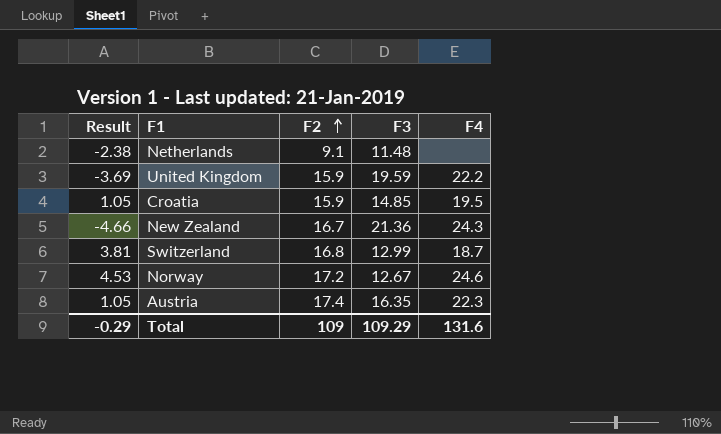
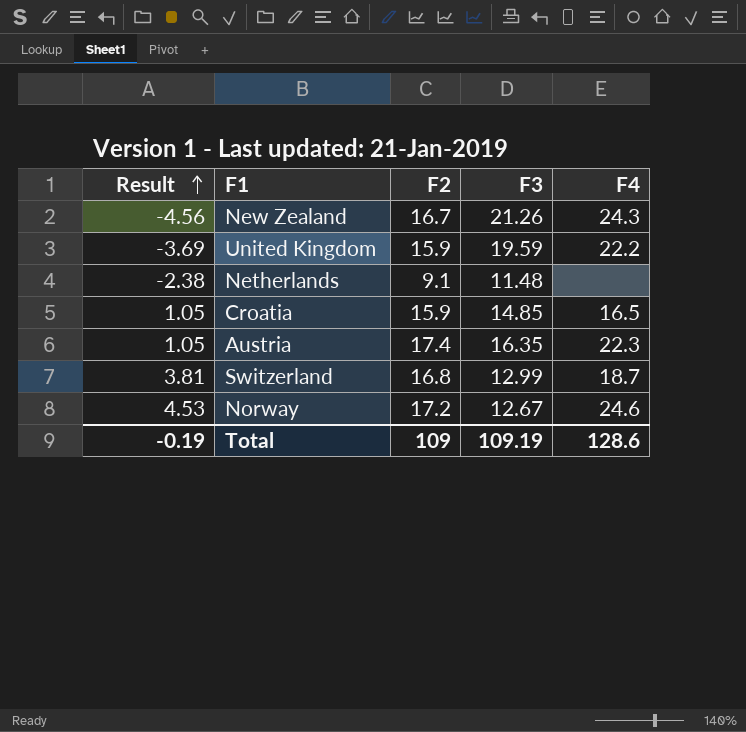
row order: F2 ascending -> Result ascending
New Zealand | Result: -4.66 -> -4.56
New Zealand | F3: 21.36 -> 21.26
Croatia | F4: 19.5 -> 16.5
Total | Result: -0.29 -> -0.19
Total | F3: 109.29 -> 109.19
Total | F4: 131.6 -> 128.6

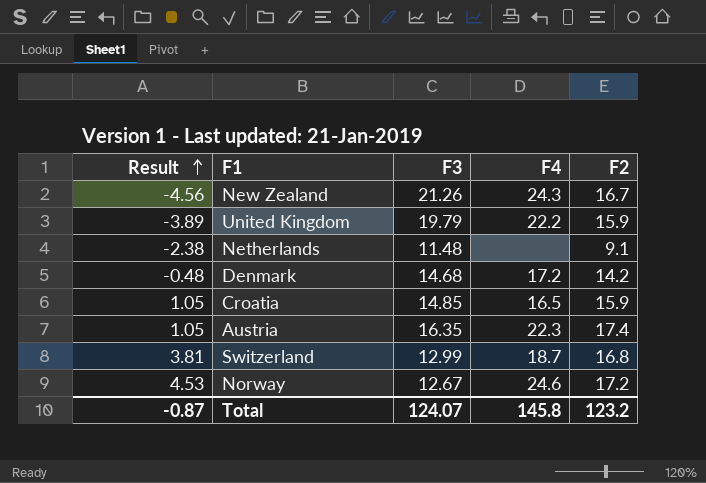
column F2 | position: 3 -> 5
United Kingdom | Result: -3.69 -> -3.89
United Kingdom | F3: 19.59 -> 19.79
row Denmark: none -> -0.48 | 14.68 | 17.2 | 14.2
Total | Result: -0.19 -> -0.87
Total | F3: 109.19 -> 124.07
Total | F4: 128.6 -> 145.8
Total | F2: 109 -> 123.2

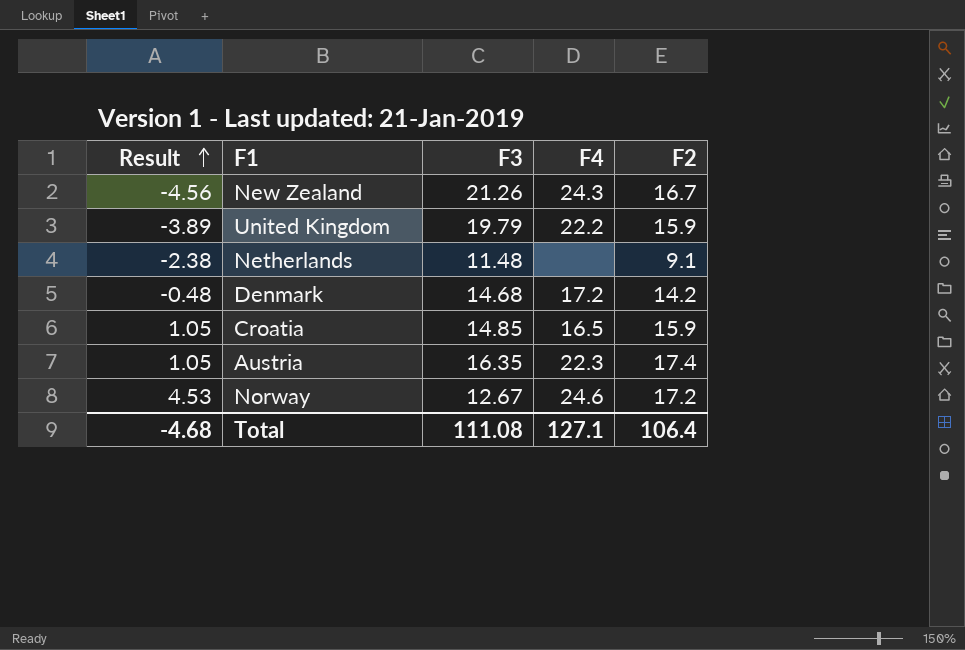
row Switzerland: 3.81 | 12.99 | 18.7 | 16.8 -> none
Total | Result: -0.87 -> -4.68
Total | F3: 124.07 -> 111.08
Total | F4: 145.8 -> 127.1
Total | F2: 123.2 -> 106.4

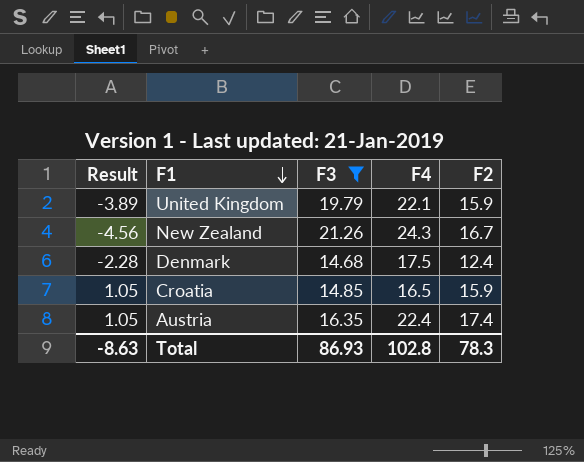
filter: none -> F3 >= 14.68
row order: Result ascending -> F1 descending
United Kingdom | F4: 22.2 -> 22.1
Denmark | Result: -0.48 -> -2.28
Denmark | F4: 17.2 -> 17.5
Denmark | F2: 14.2 -> 12.4
Austria | F4: 22.3 -> 22.4
Total | Result: -4.68 -> -8.63
Total | F3: 111.08 -> 86.93
Total | F4: 127.1 -> 102.8
Total | F2: 106.4 -> 78.3

